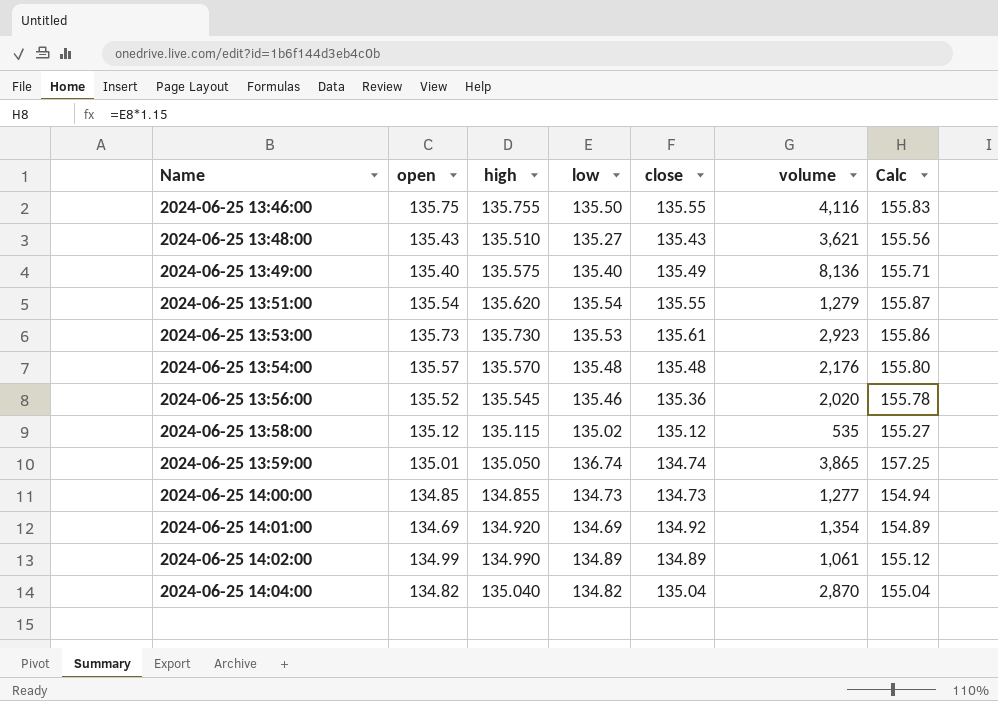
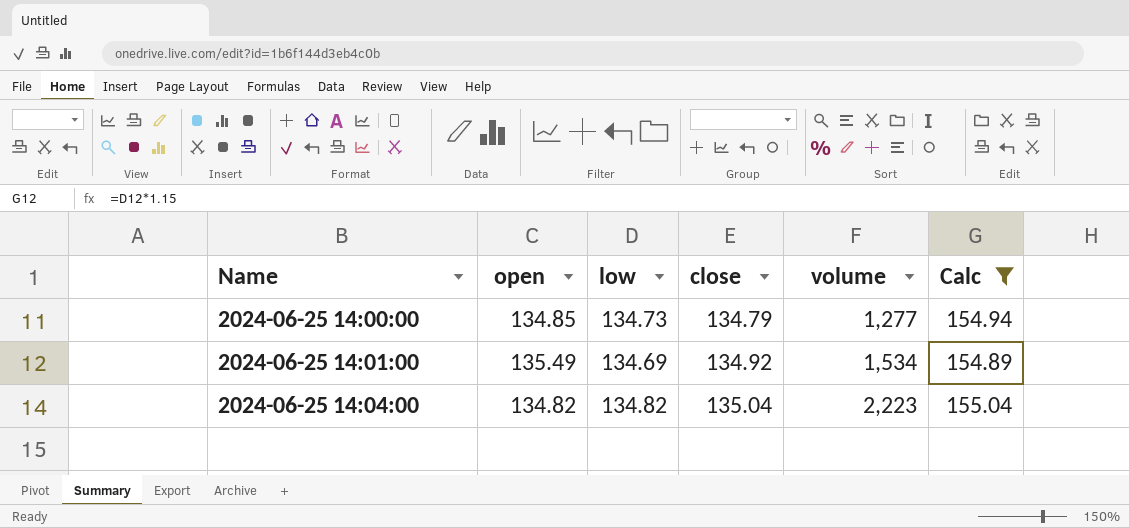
filter: none -> Calc <= 155.04
column high | position: 3 -> none
2024-06-25 14:00:00 | close: 134.73 -> 134.79
2024-06-25 14:01:00 | open: 134.69 -> 135.49
2024-06-25 14:01:00 | volume: 1,354 -> 1,534
2024-06-25 14:04:00 | volume: 2,870 -> 2,223

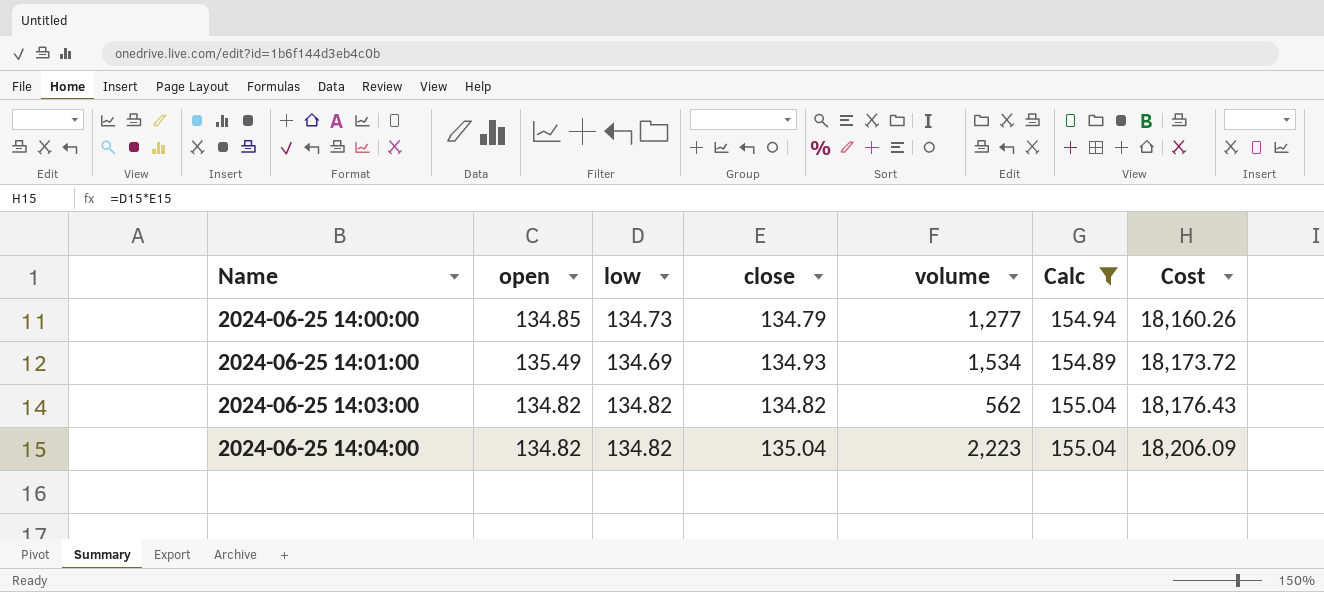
column Cost | formula: none -> [low] * [close]
2024-06-25 14:01:00 | close: 134.92 -> 134.93
row 2024-06-25 14:03:00: none -> 134.82 | 134.82 | 134.82 | 562 | 155.04 | 18,176.43

